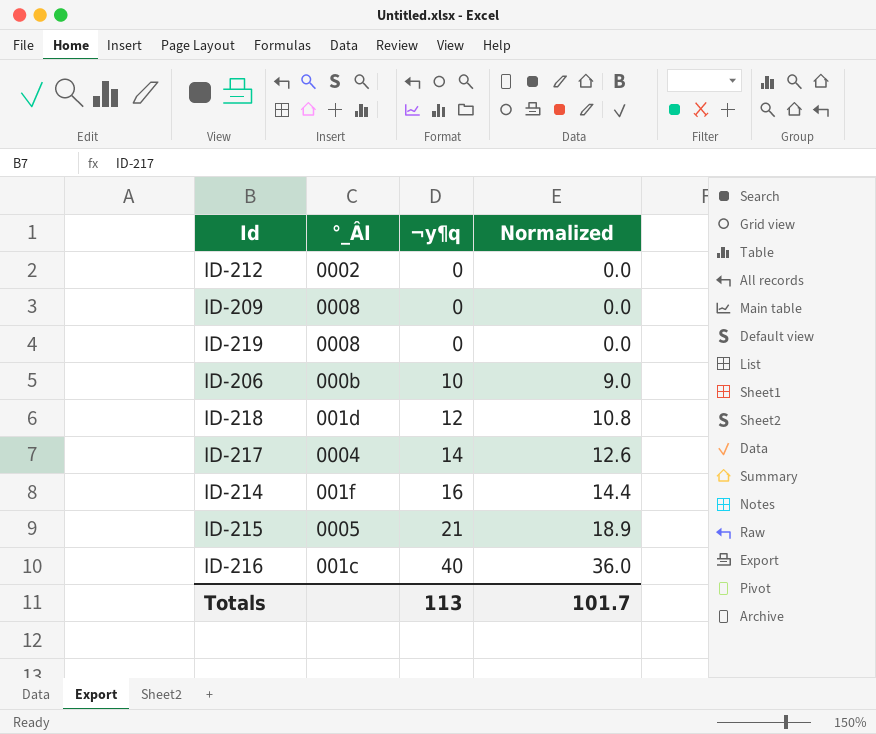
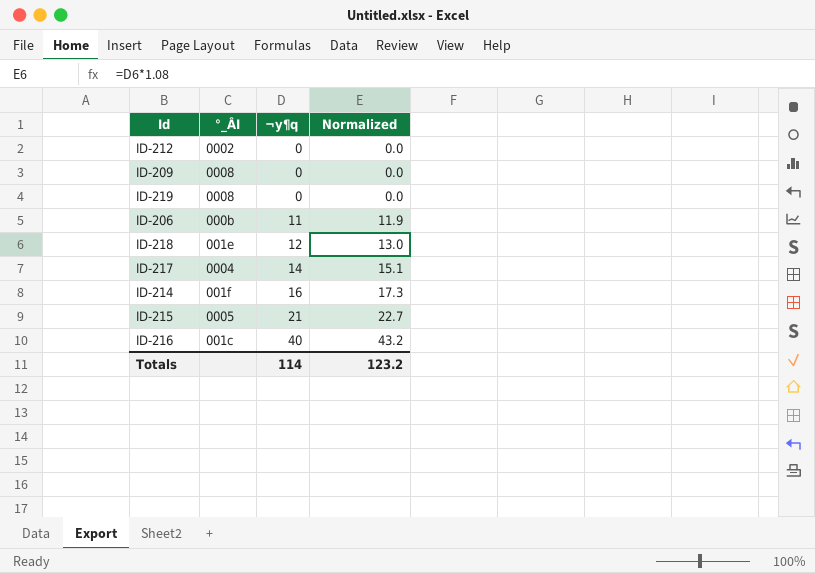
column Normalized | formula: [¬y¶q] * 0.9 -> [¬y¶q] * 1.08
ID-206 | ¬y¶q: 10 -> 11
ID-218 | °_ÂI: 001d -> 001e
Totals | ¬y¶q: 113 -> 114
Totals | Normalized: 101.7 -> 123.2

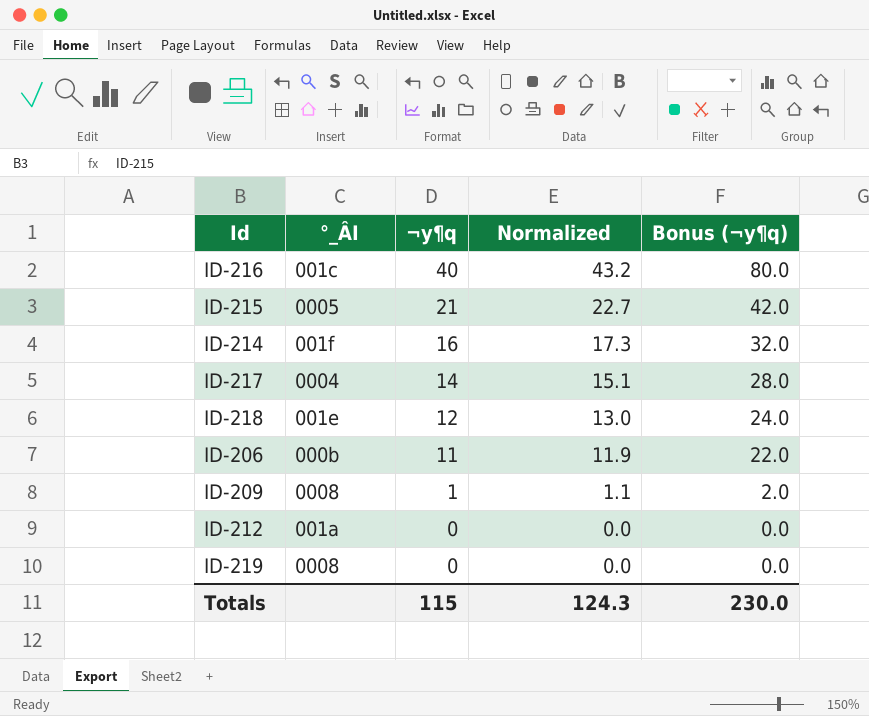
row order: ¬y¶q ascending -> ¬y¶q descending
column Bonus (¬y¶q) | formula: none -> [¬y¶q] * 2
ID-209 | ¬y¶q: 0 -> 1
ID-209 | Normalized: 0.0 -> 1.1
ID-212 | °_ÂI: 0002 -> 001a
Totals | ¬y¶q: 114 -> 115
Totals | Normalized: 123.2 -> 124.3

